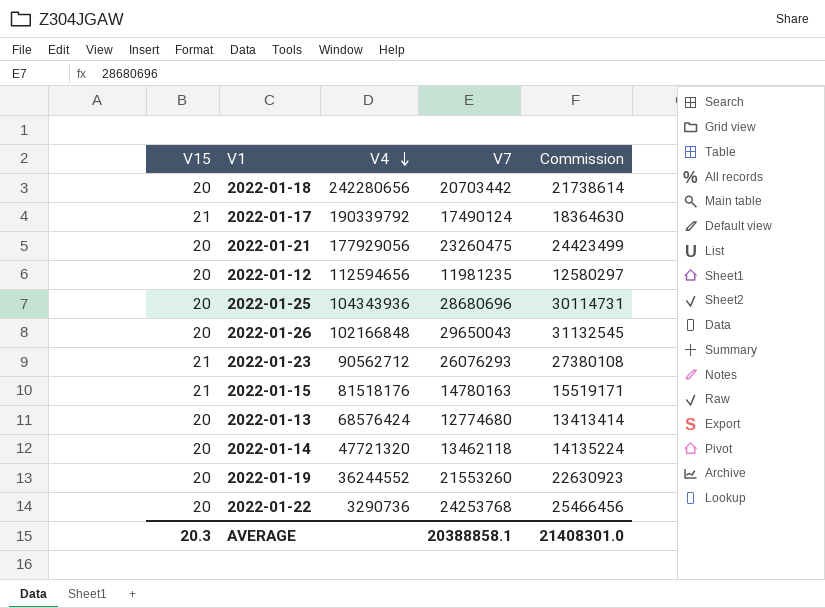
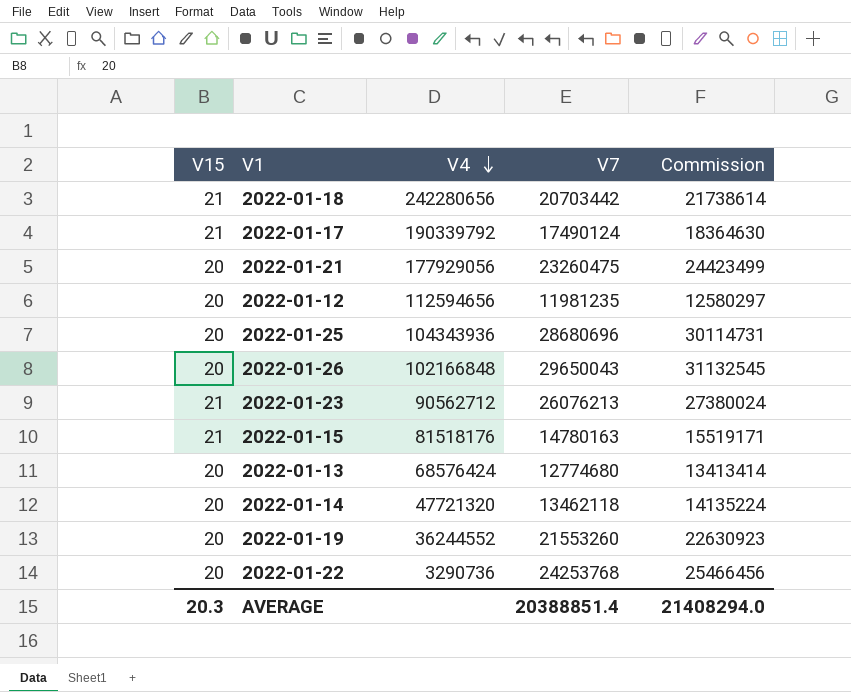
2022-01-18 | V15: 20 -> 21
2022-01-23 | V7: 26076293 -> 26076213
2022-01-23 | Commission: 27380108 -> 27380024
AVERAGE | V7: 20388858.1 -> 20388851.4
AVERAGE | Commission: 21408301.0 -> 21408294.0

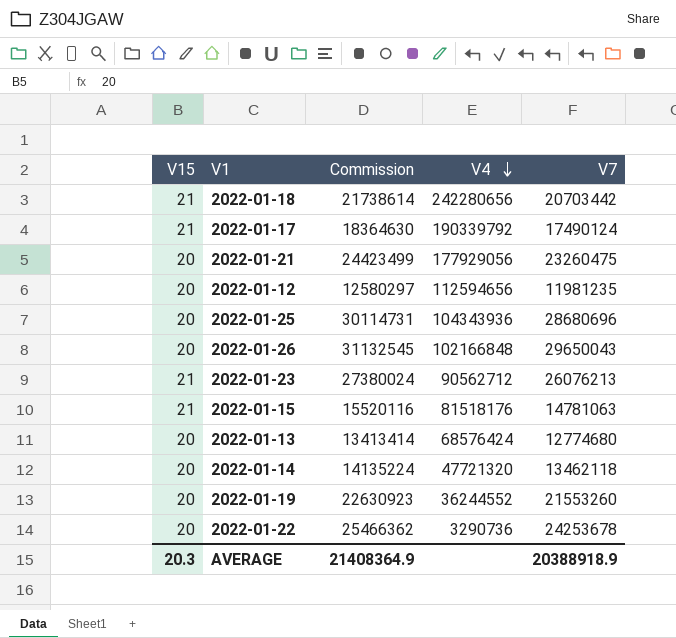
column Commission | position: 5 -> 3
2022-01-15 | Commission: 15519171 -> 15520116
2022-01-15 | V7: 14780163 -> 14781063
2022-01-22 | Commission: 25466456 -> 25466362
2022-01-22 | V7: 24253768 -> 24253678
AVERAGE | Commission: 21408294.0 -> 21408364.9
AVERAGE | V7: 20388851.4 -> 20388918.9

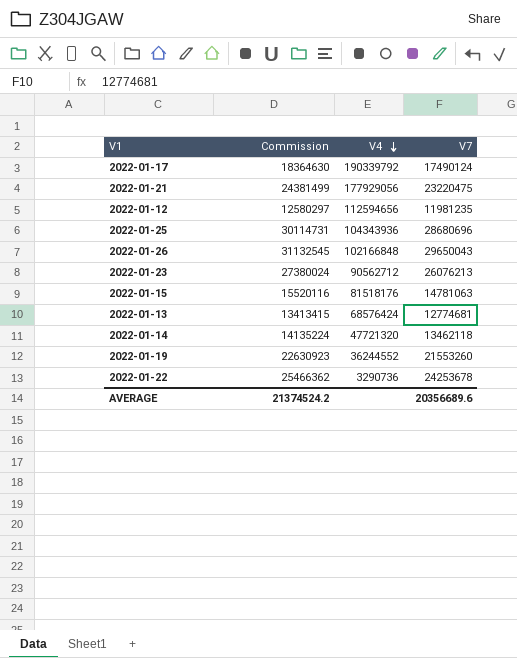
column V15 | position: 1 -> none
row 2022-01-18: 21 | 21738614 | 242280656 | 20703442 -> none
2022-01-21 | Commission: 24423499 -> 24381499
2022-01-21 | V7: 23260475 -> 23220475
2022-01-13 | Commission: 13413414 -> 13413415
2022-01-13 | V7: 12774680 -> 12774681
AVERAGE | Commission: 21408364.9 -> 21374524.2
AVERAGE | V7: 20388918.9 -> 20356689.6

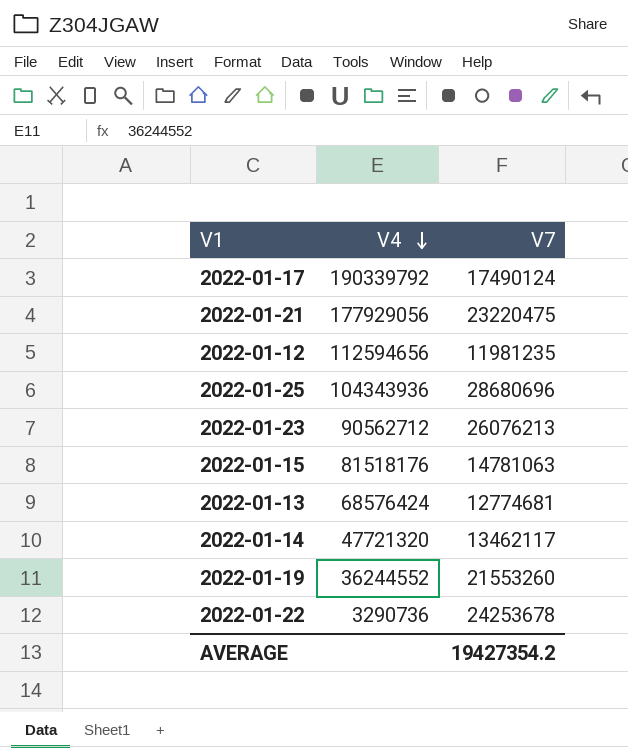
column Commission | formula: [V7] * 1.05 -> none
row 2022-01-26: 31132545 | 102166848 | 29650043 -> none
2022-01-14 | V7: 13462118 -> 13462117
AVERAGE | V7: 20356689.6 -> 19427354.2

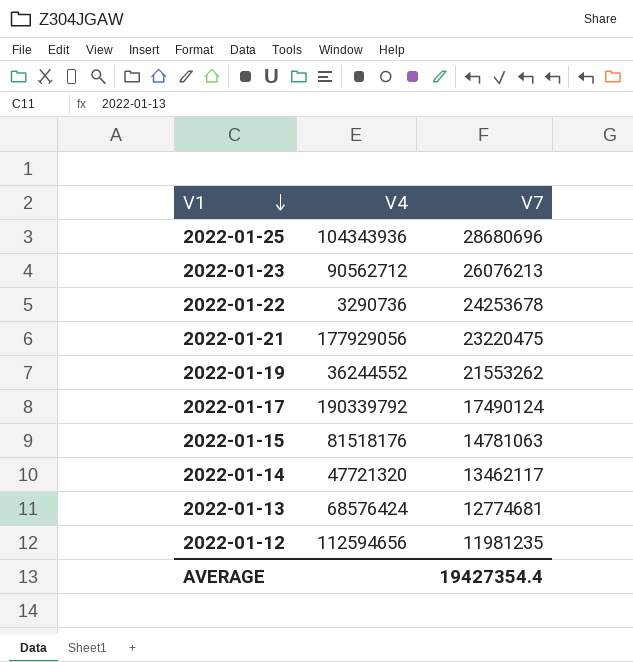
row order: V4 descending -> V1 descending
2022-01-19 | V7: 21553260 -> 21553262
AVERAGE | V7: 19427354.2 -> 19427354.4

